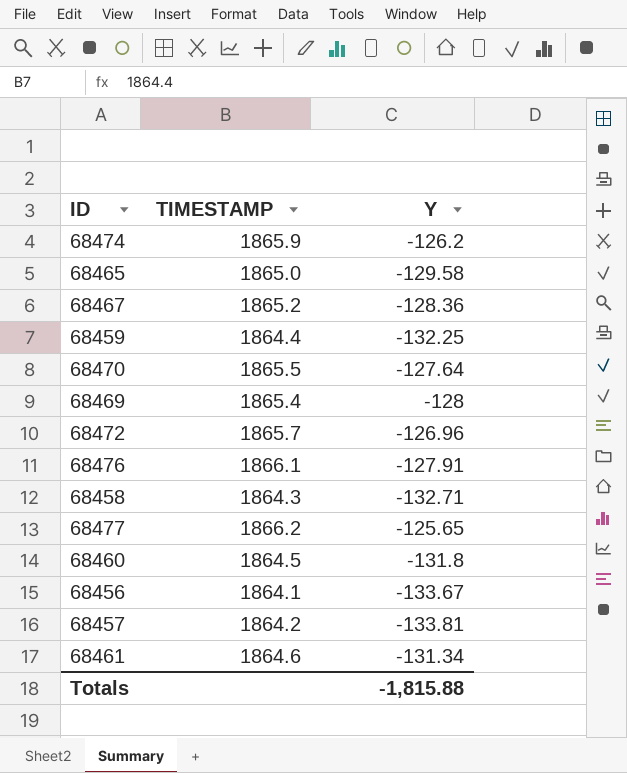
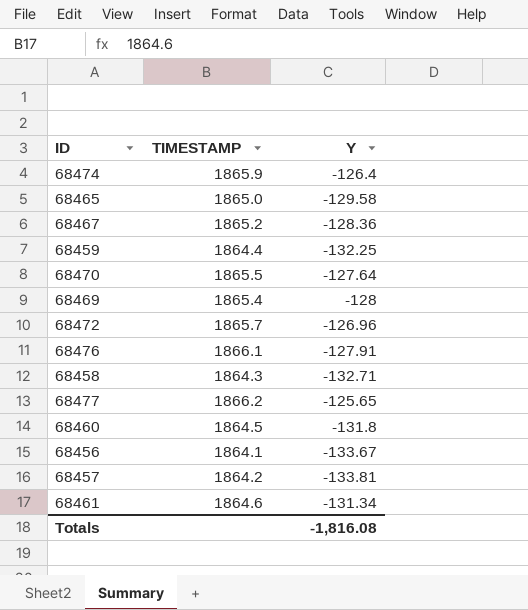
68474 | Y: -126.2 -> -126.4
Totals | Y: -1,815.88 -> -1,816.08

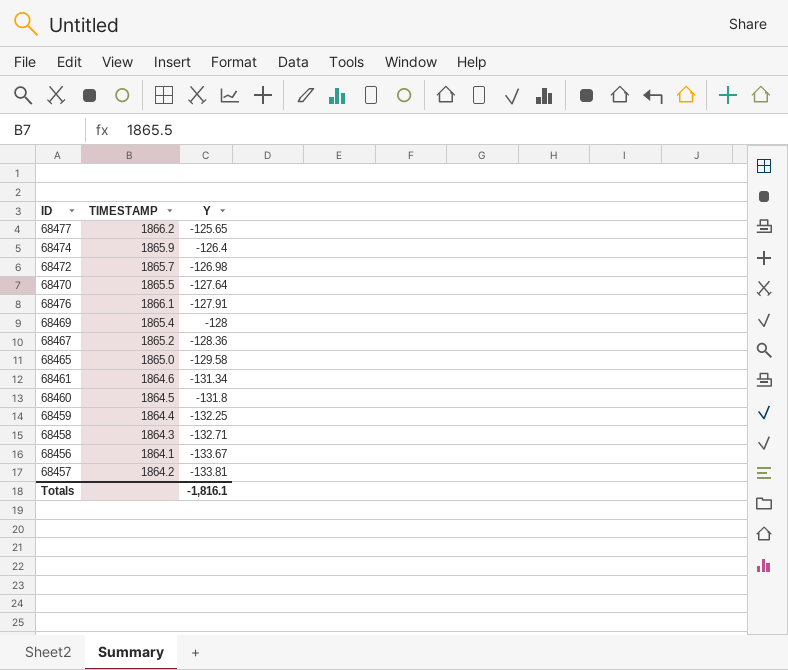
row order: none -> Y descending
68472 | Y: -126.96 -> -126.98
Totals | Y: -1,816.08 -> -1,816.1

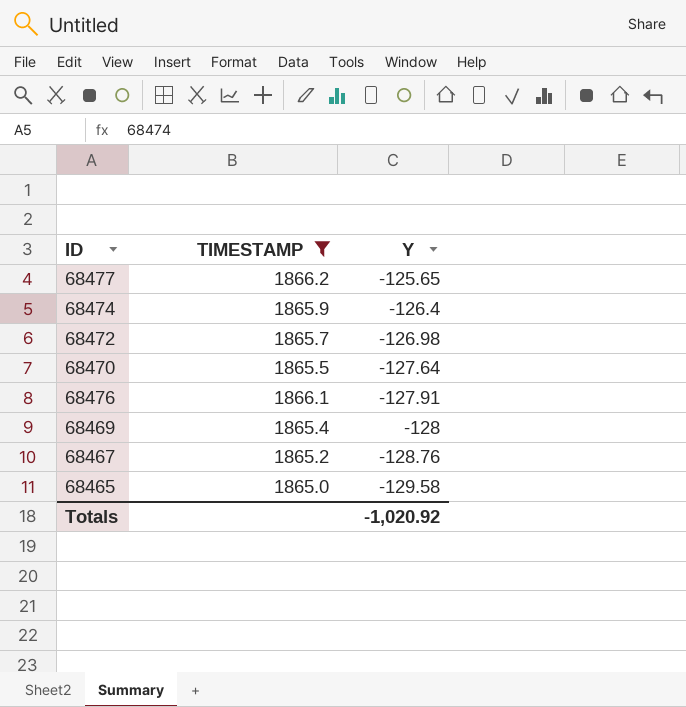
filter: none -> TIMESTAMP >= 1865.0
68467 | Y: -128.36 -> -128.76
Totals | Y: -1,816.1 -> -1,020.92

